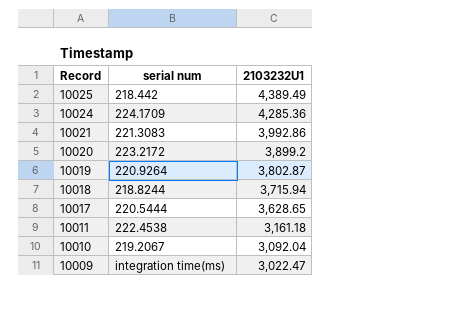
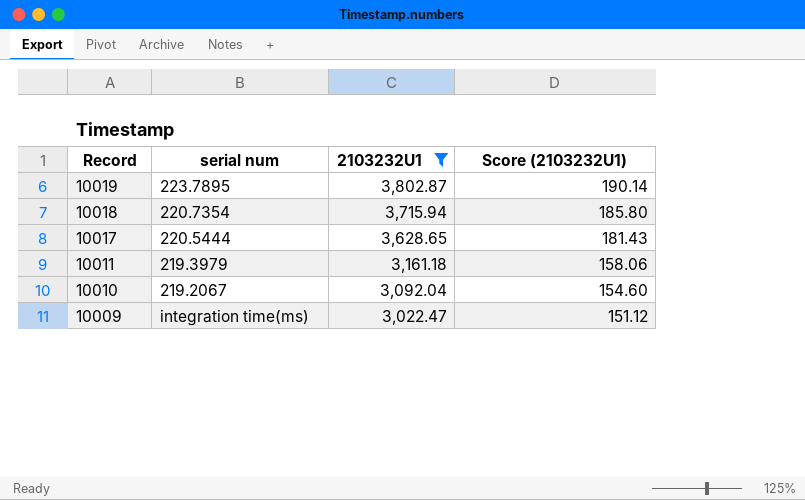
filter: none -> 2103232U1 <= 3,802.87
column Score (2103232U1) | formula: none -> [2103232U1] * 0.05
10019 | serial num: 220.9264 -> 223.7895
10018 | serial num: 218.8244 -> 220.7354
10011 | serial num: 222.4538 -> 219.3979

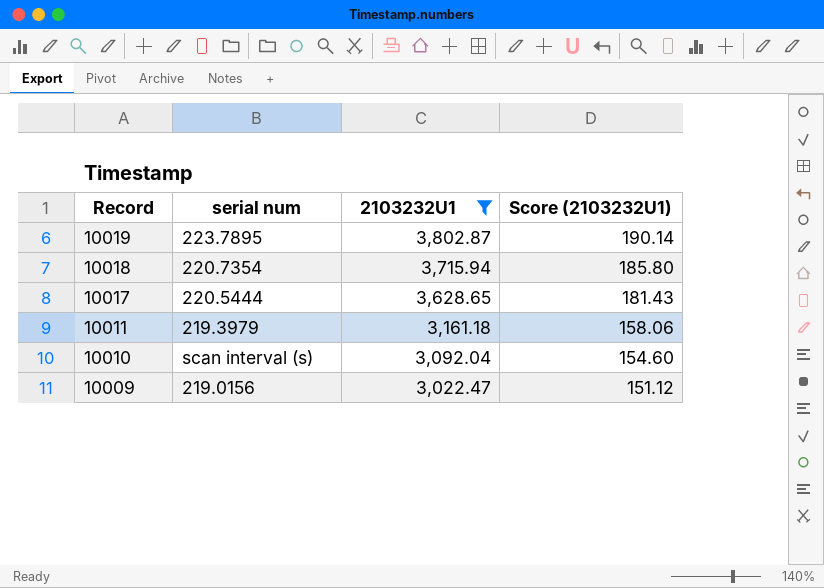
10010 | serial num: 219.2067 -> scan interval (s)
10009 | serial num: integration time(ms) -> 219.0156

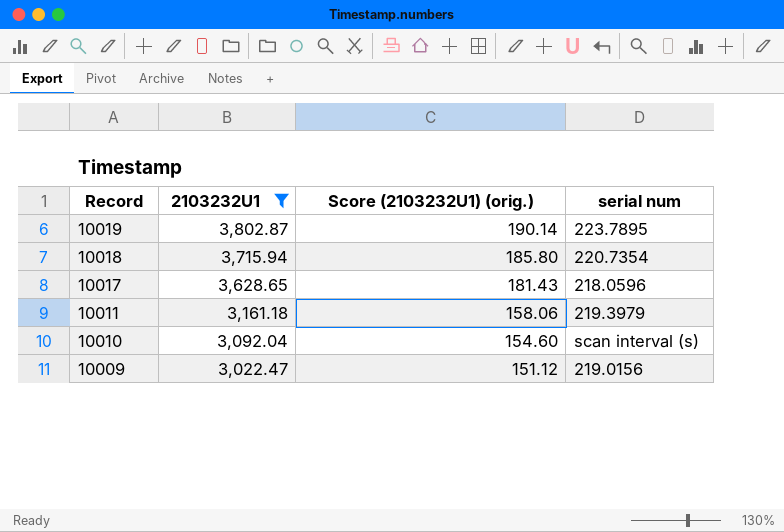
column name: Score (2103232U1) -> Score (2103232U1) (orig.)
column serial num | position: 2 -> 4
10017 | serial num: 220.5444 -> 218.0596

